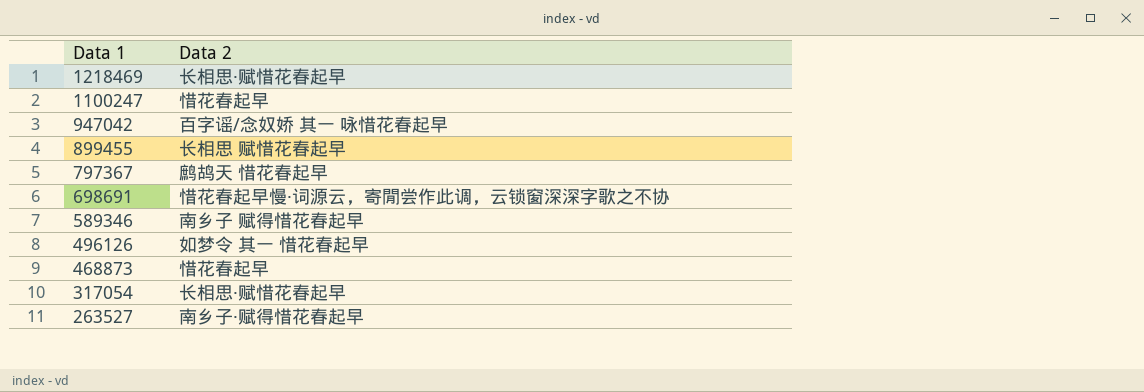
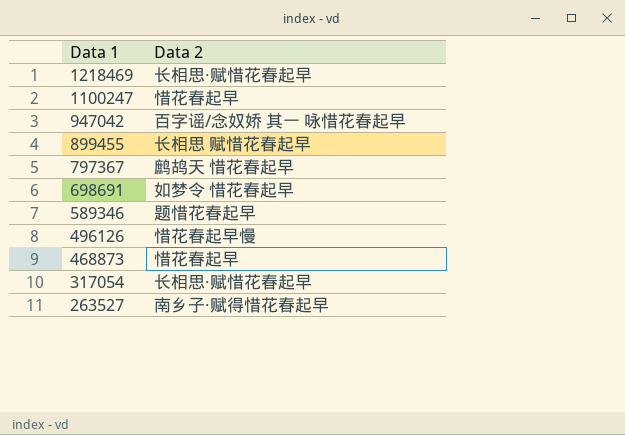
698691 | Data 2: 惜花春起早慢·词源云，寄閒尝作此调，云锁窗深深字歌之不协 -> 如梦令 惜花春起早
589346 | Data 2: 南乡子 赋得惜花春起早 -> 题惜花春起早
496126 | Data 2: 如梦令 其一 惜花春起早 -> 惜花春起早慢

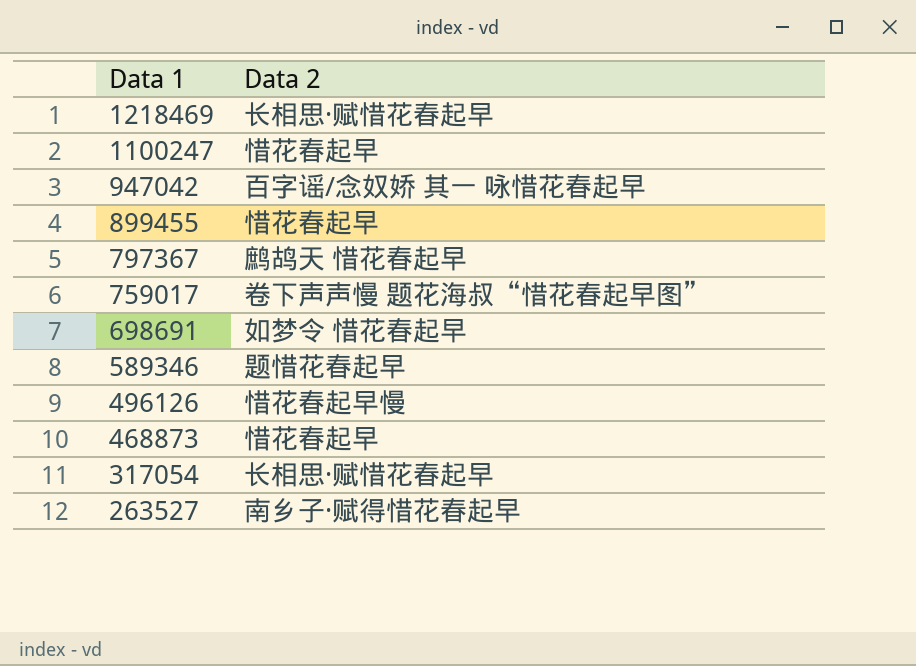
899455 | Data 2: 长相思 赋惜花春起早 -> 惜花春起早
row 759017: none -> 卷下声声慢 题花海叔“惜花春起早图”

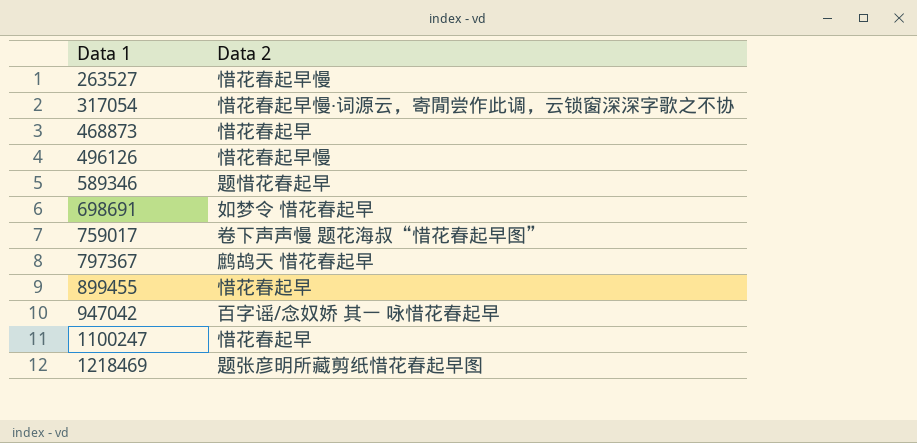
row order: Data 1 descending -> Data 1 ascending
263527 | Data 2: 南乡子·赋得惜花春起早 -> 惜花春起早慢
317054 | Data 2: 长相思·赋惜花春起早 -> 惜花春起早慢·词源云，寄閒尝作此调，云锁窗深深字歌之不协
1218469 | Data 2: 长相思·赋惜花春起早 -> 题张彦明所藏剪纸惜花春起早图

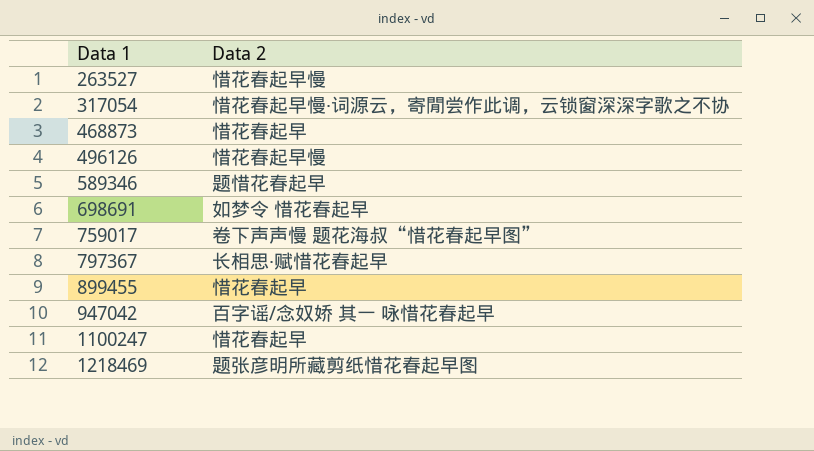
797367 | Data 2: 鹧鸪天 惜花春起早 -> 长相思·赋惜花春起早

